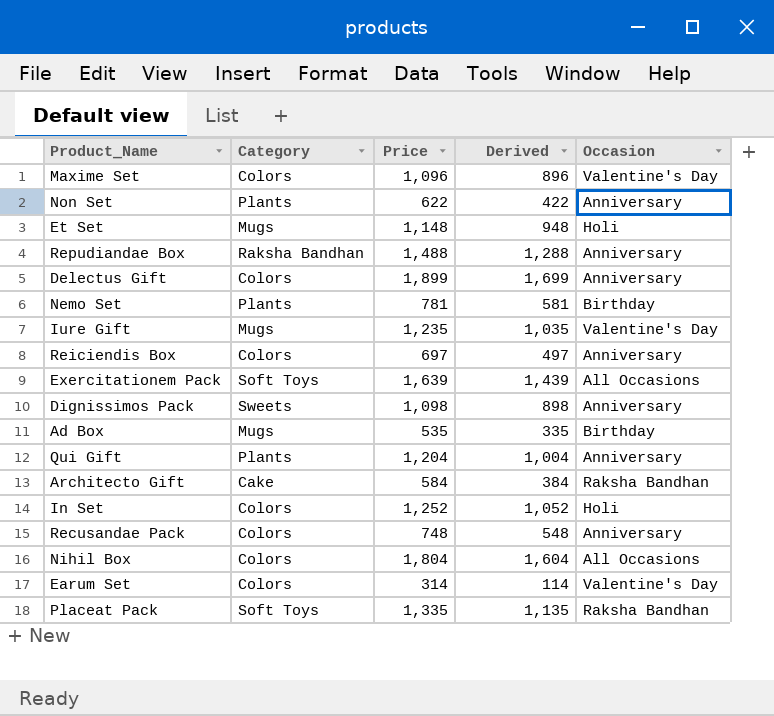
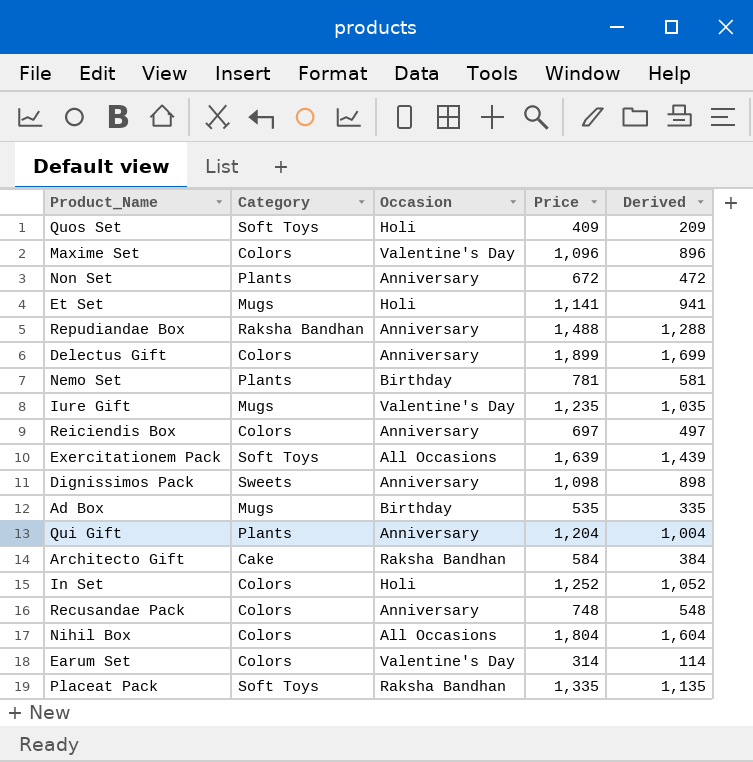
column Occasion | position: 5 -> 3
row Quos Set: none -> Soft Toys | Holi | 409 | 209
Non Set | Price: 622 -> 672
Non Set | Derived: 422 -> 472
Et Set | Price: 1,148 -> 1,141
Et Set | Derived: 948 -> 941

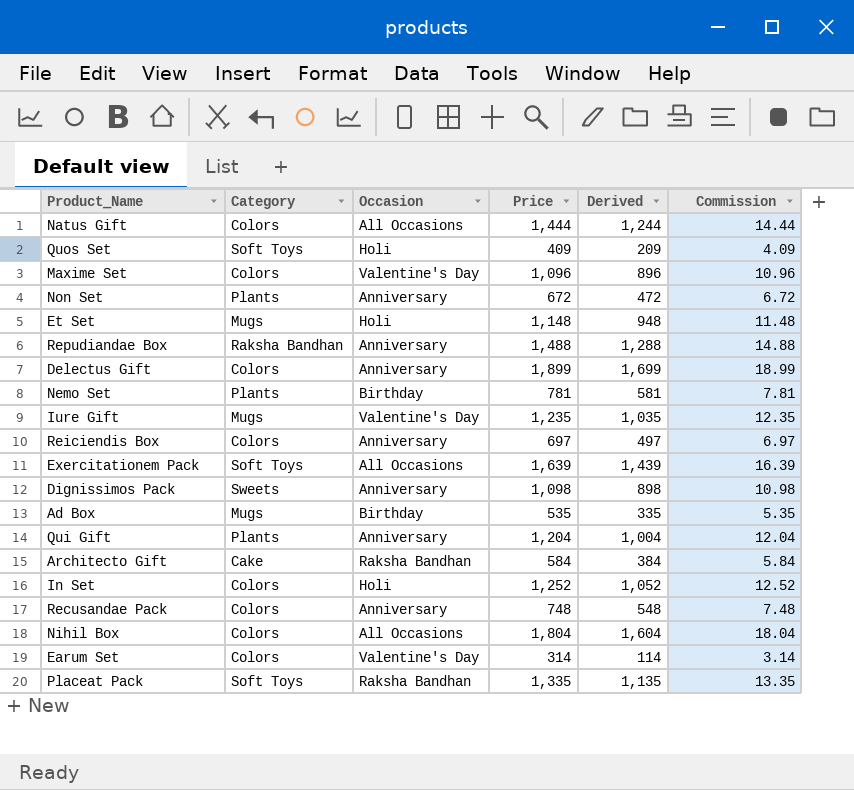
column Commission | formula: none -> [Price] * 0.01
row Natus Gift: none -> Colors | All Occasions | 1,444 | 1,244 | 14.44
Et Set | Price: 1,141 -> 1,148
Et Set | Derived: 941 -> 948

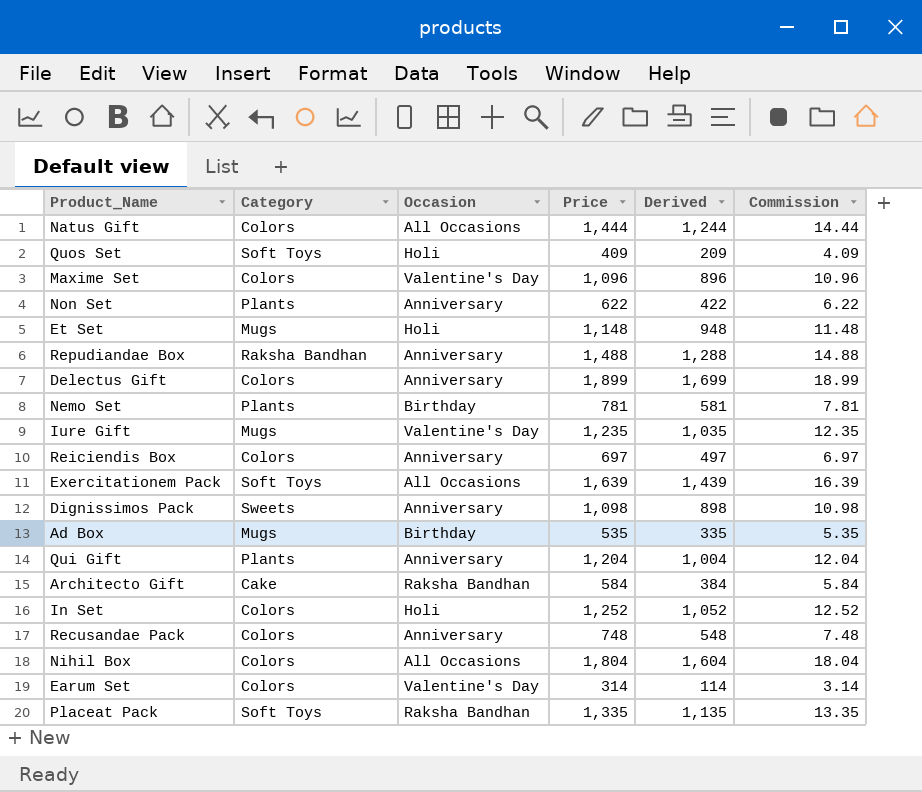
Non Set | Price: 672 -> 622
Non Set | Derived: 472 -> 422
Non Set | Commission: 6.72 -> 6.22

